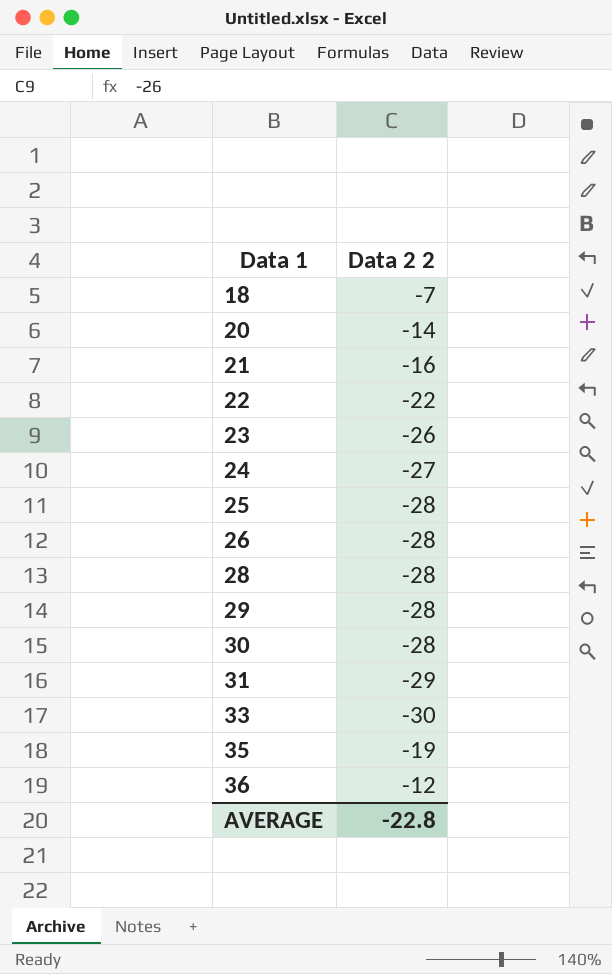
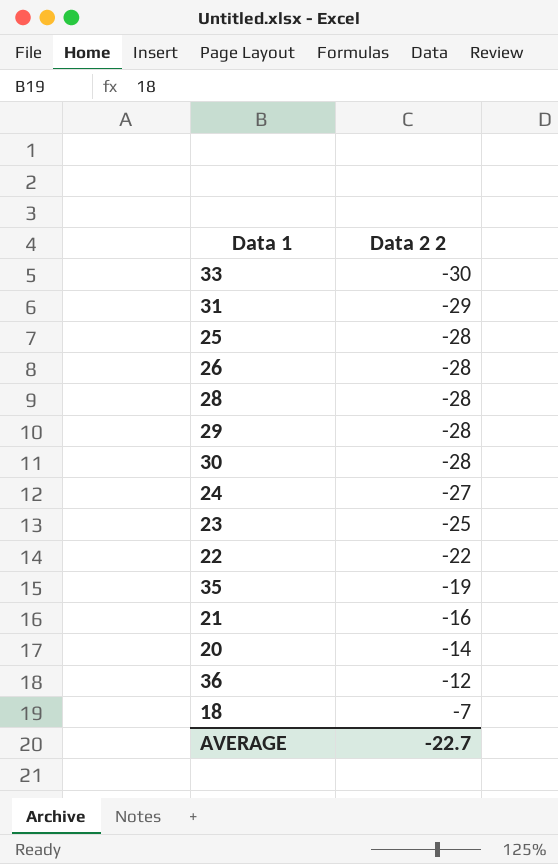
row order: Data 1 ascending -> Data 2 2 ascending
23 | Data 2 2: -26 -> -25
AVERAGE | Data 2 2: -22.8 -> -22.7

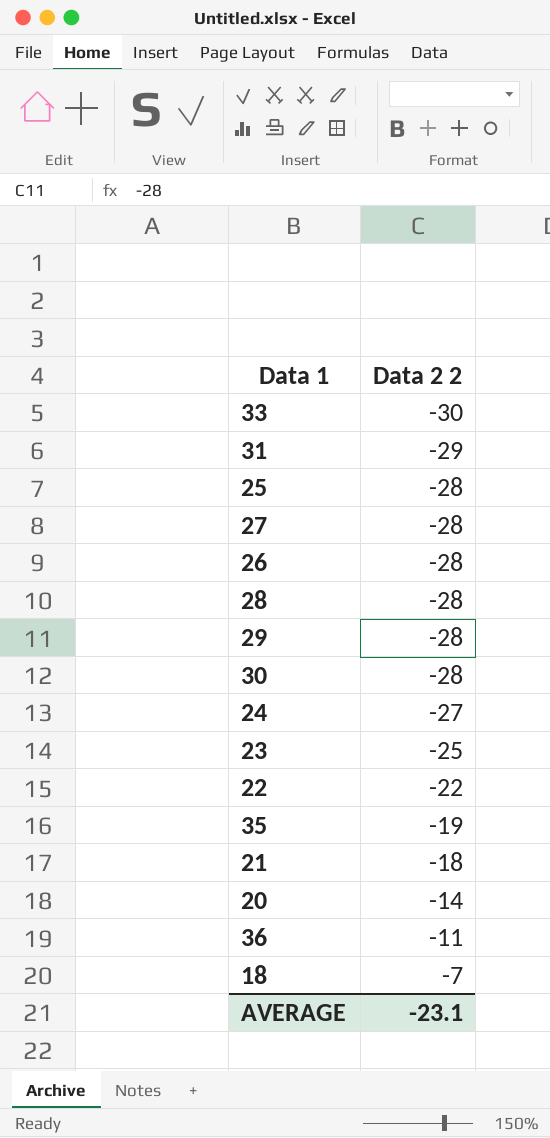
row 27: none -> -28
21 | Data 2 2: -16 -> -18
36 | Data 2 2: -12 -> -11
AVERAGE | Data 2 2: -22.7 -> -23.1

